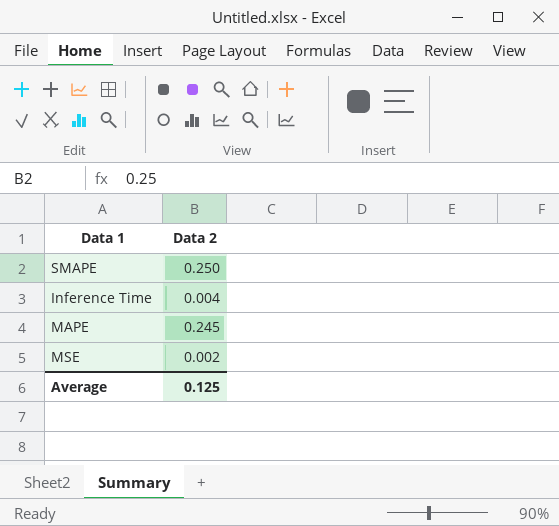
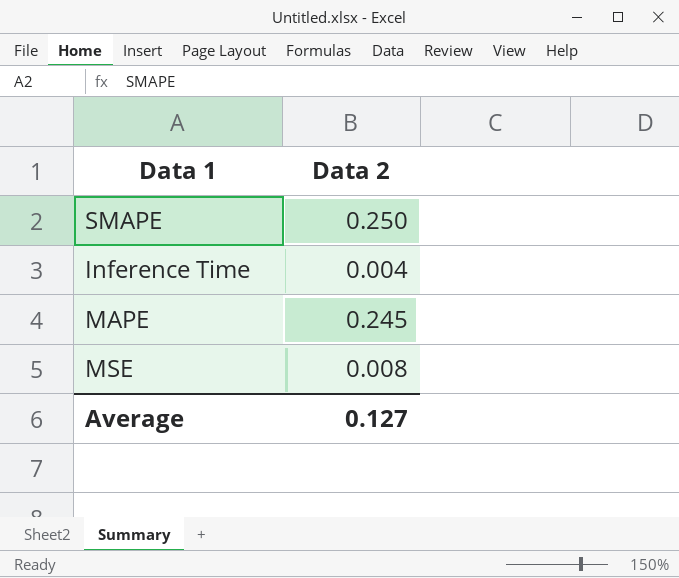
MSE | Data 2: 0.002 -> 0.008
Average | Data 2: 0.125 -> 0.127

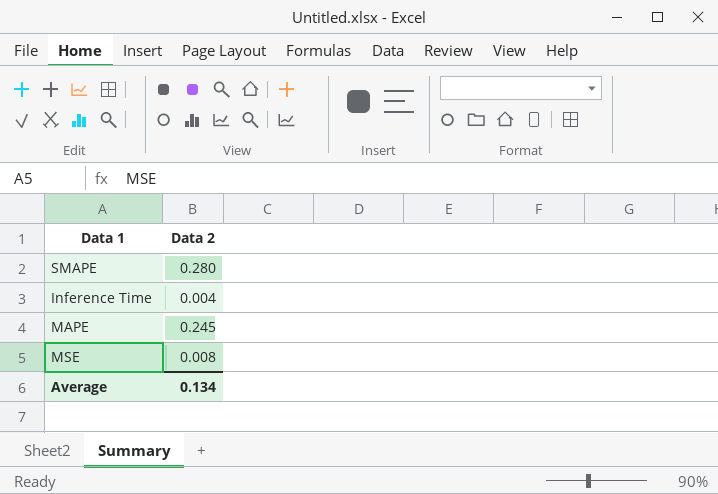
SMAPE | Data 2: 0.250 -> 0.280
Average | Data 2: 0.127 -> 0.134

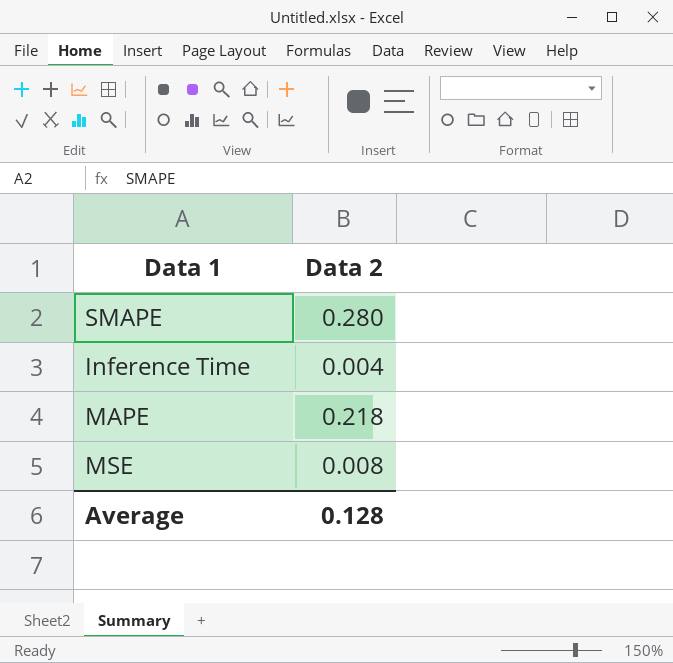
MAPE | Data 2: 0.245 -> 0.218
Average | Data 2: 0.134 -> 0.128

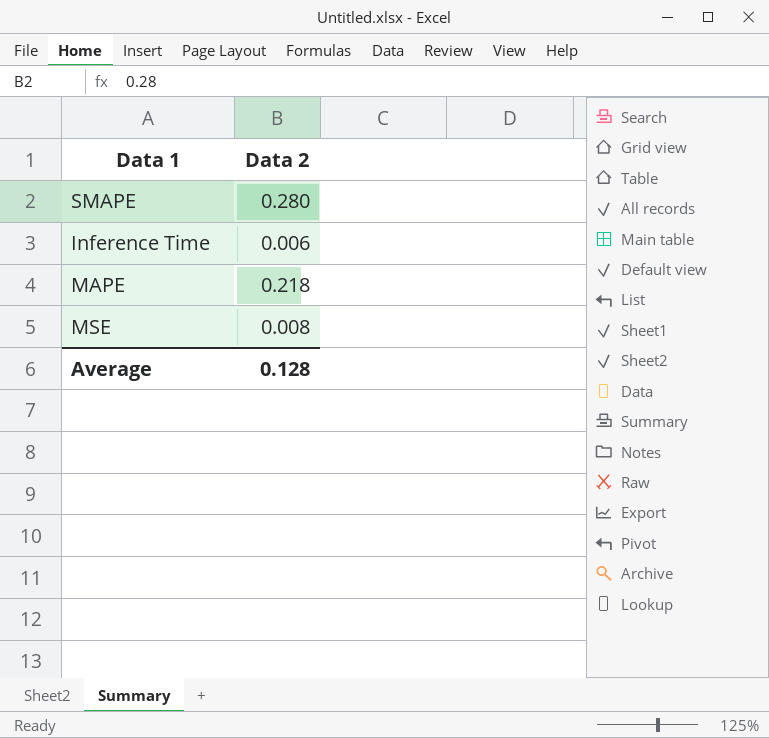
Inference Time | Data 2: 0.004 -> 0.006

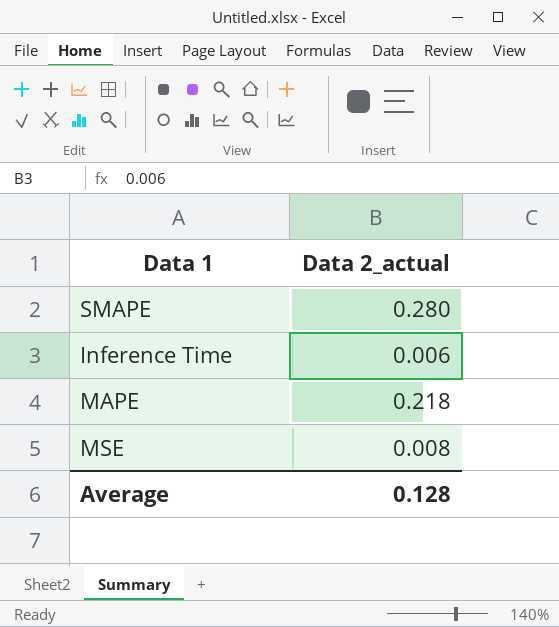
column name: Data 2 -> Data 2_actual

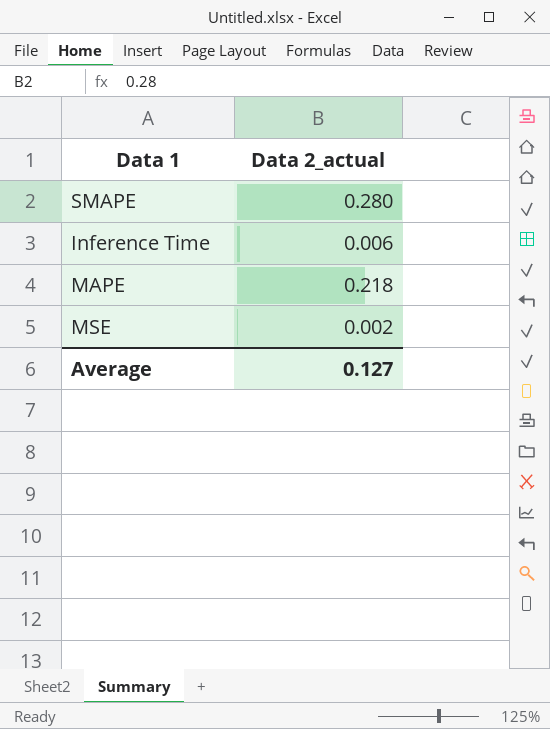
MSE | Data 2_actual: 0.008 -> 0.002
Average | Data 2_actual: 0.128 -> 0.127

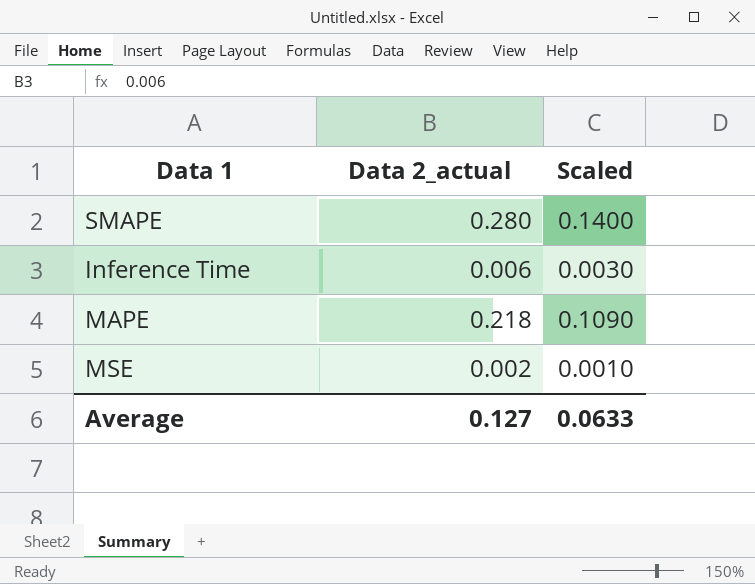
column Scaled | formula: none -> [Data 2_actual] * 0.5

